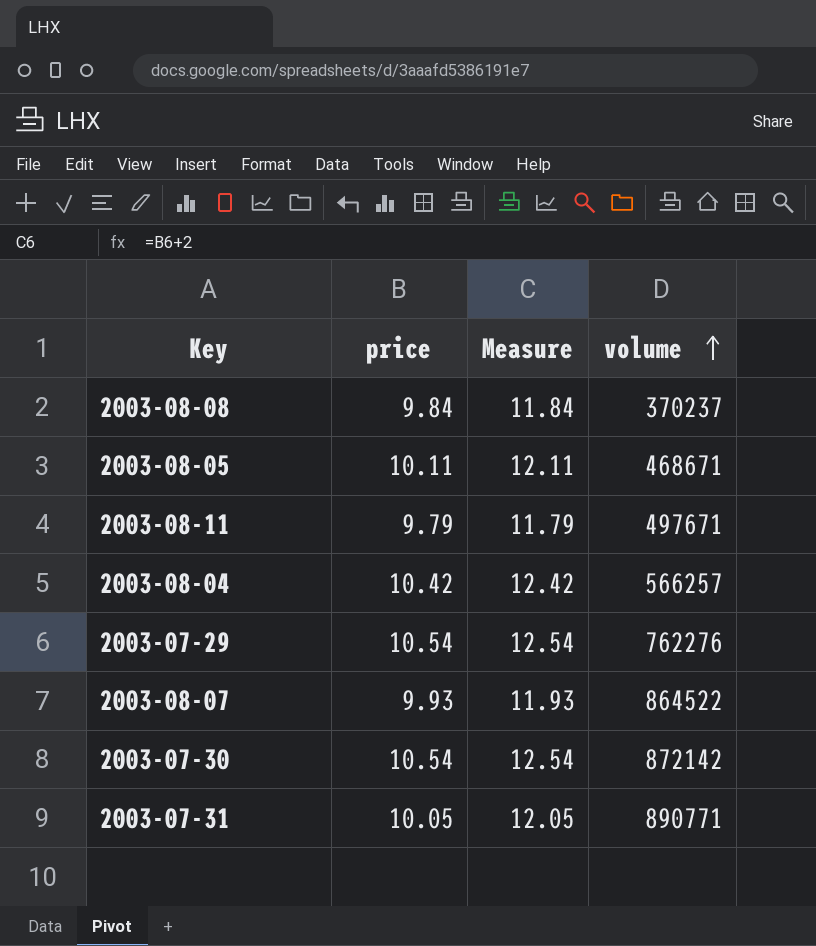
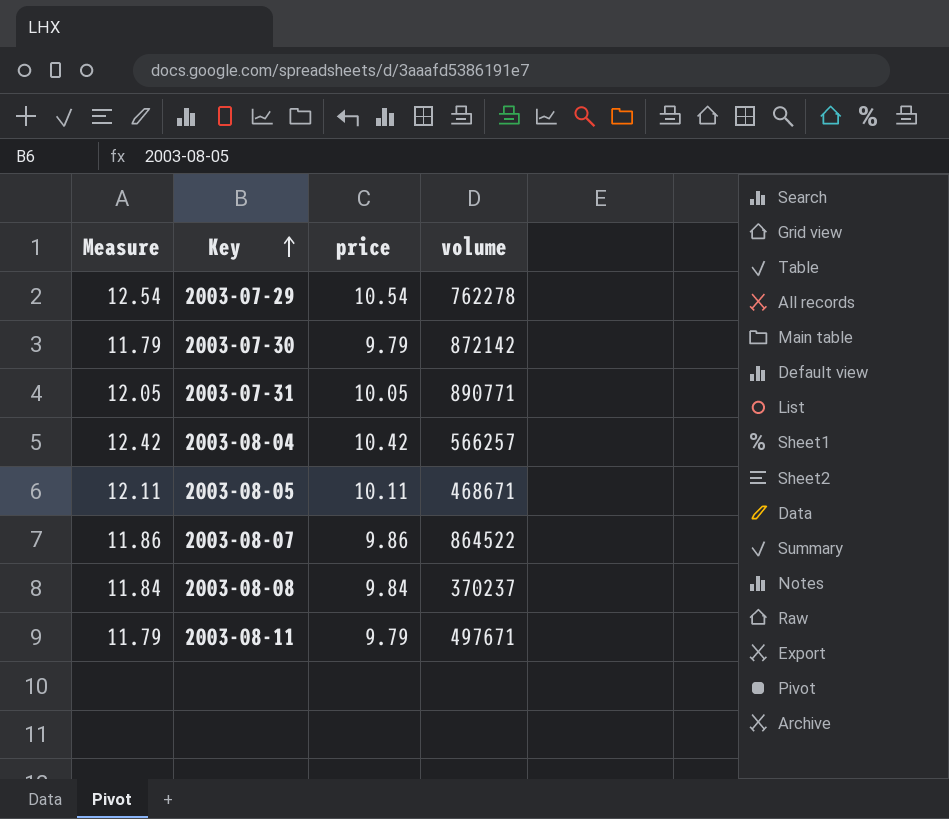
row order: volume ascending -> Key ascending
column Measure | position: 3 -> 1
2003-07-29 | volume: 762276 -> 762278
2003-07-30 | Measure: 12.54 -> 11.79
2003-07-30 | price: 10.54 -> 9.79
2003-08-07 | Measure: 11.93 -> 11.86
2003-08-07 | price: 9.93 -> 9.86

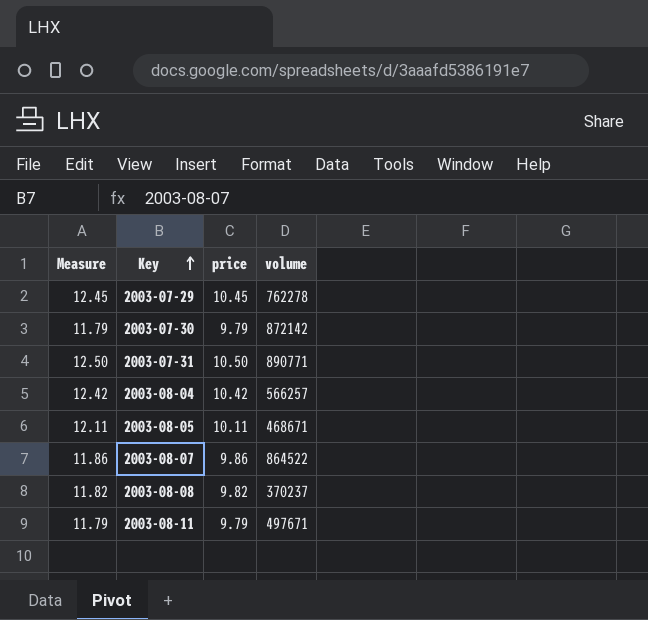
2003-07-29 | Measure: 12.54 -> 12.45
2003-07-29 | price: 10.54 -> 10.45
2003-07-31 | Measure: 12.05 -> 12.50
2003-07-31 | price: 10.05 -> 10.50
2003-08-08 | Measure: 11.84 -> 11.82
2003-08-08 | price: 9.84 -> 9.82

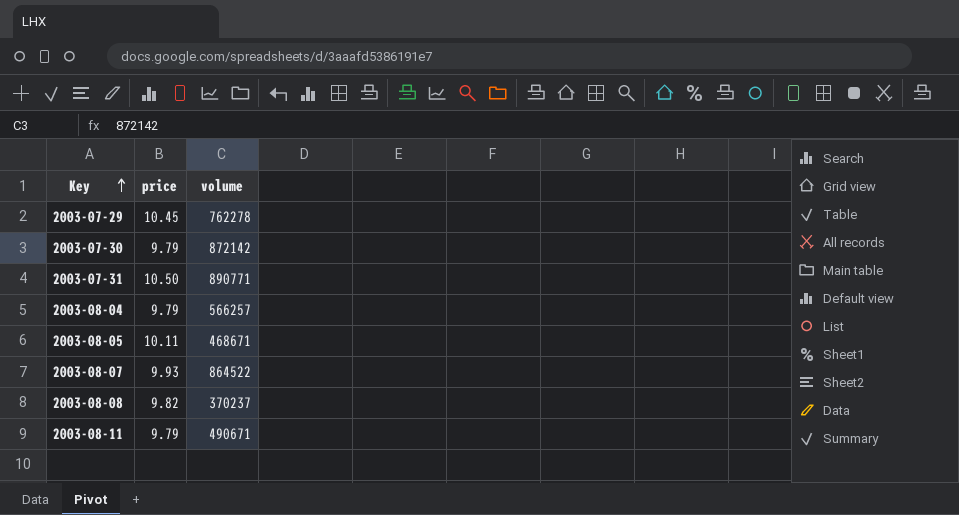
column Measure | formula: [price] + 2 -> none
2003-08-04 | price: 10.42 -> 9.79
2003-08-07 | price: 9.86 -> 9.93
2003-08-11 | volume: 497671 -> 490671

